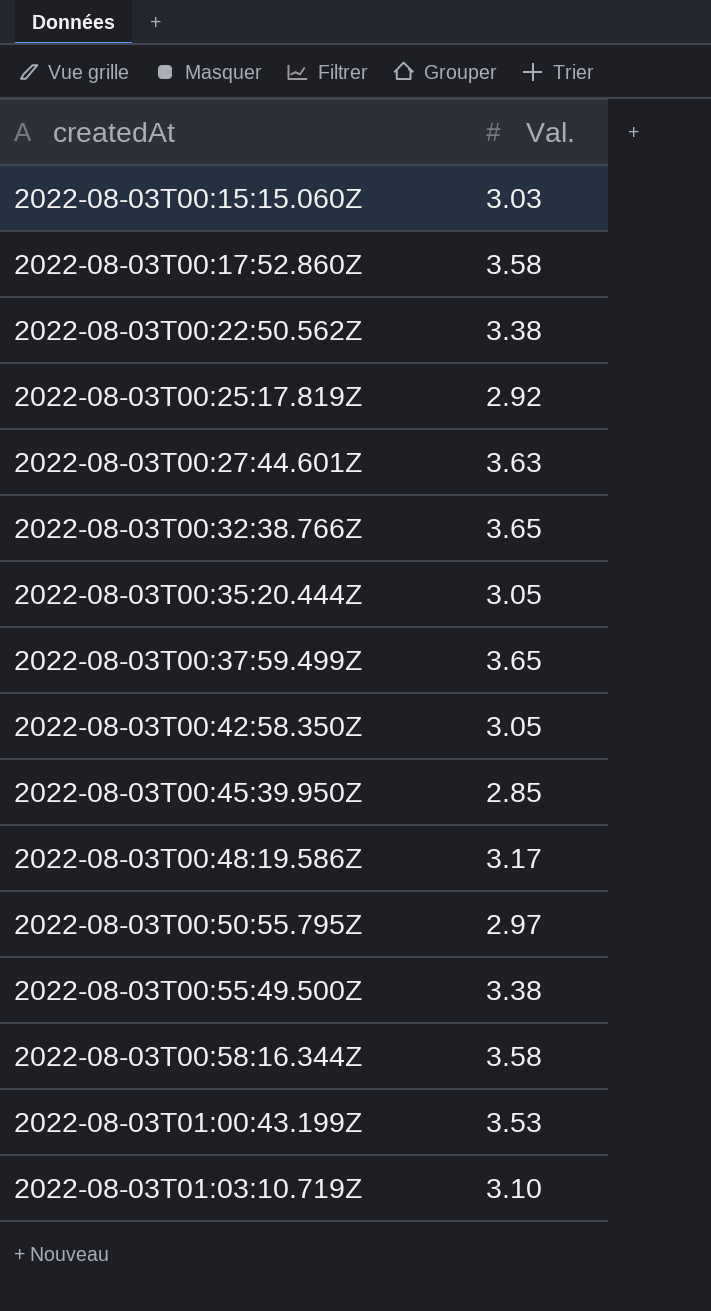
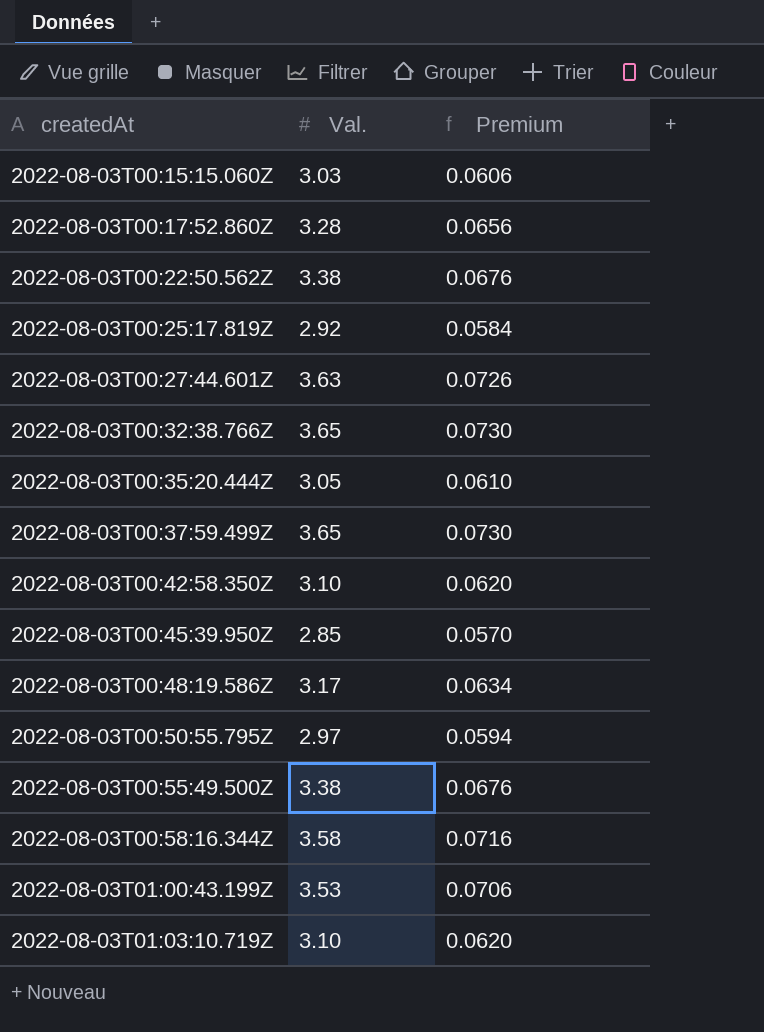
column Premium | formula: none -> [Val.] * 0.02
2022-08-03T00:17:52.860Z | Val.: 3.58 -> 3.28
2022-08-03T00:42:58.350Z | Val.: 3.05 -> 3.10

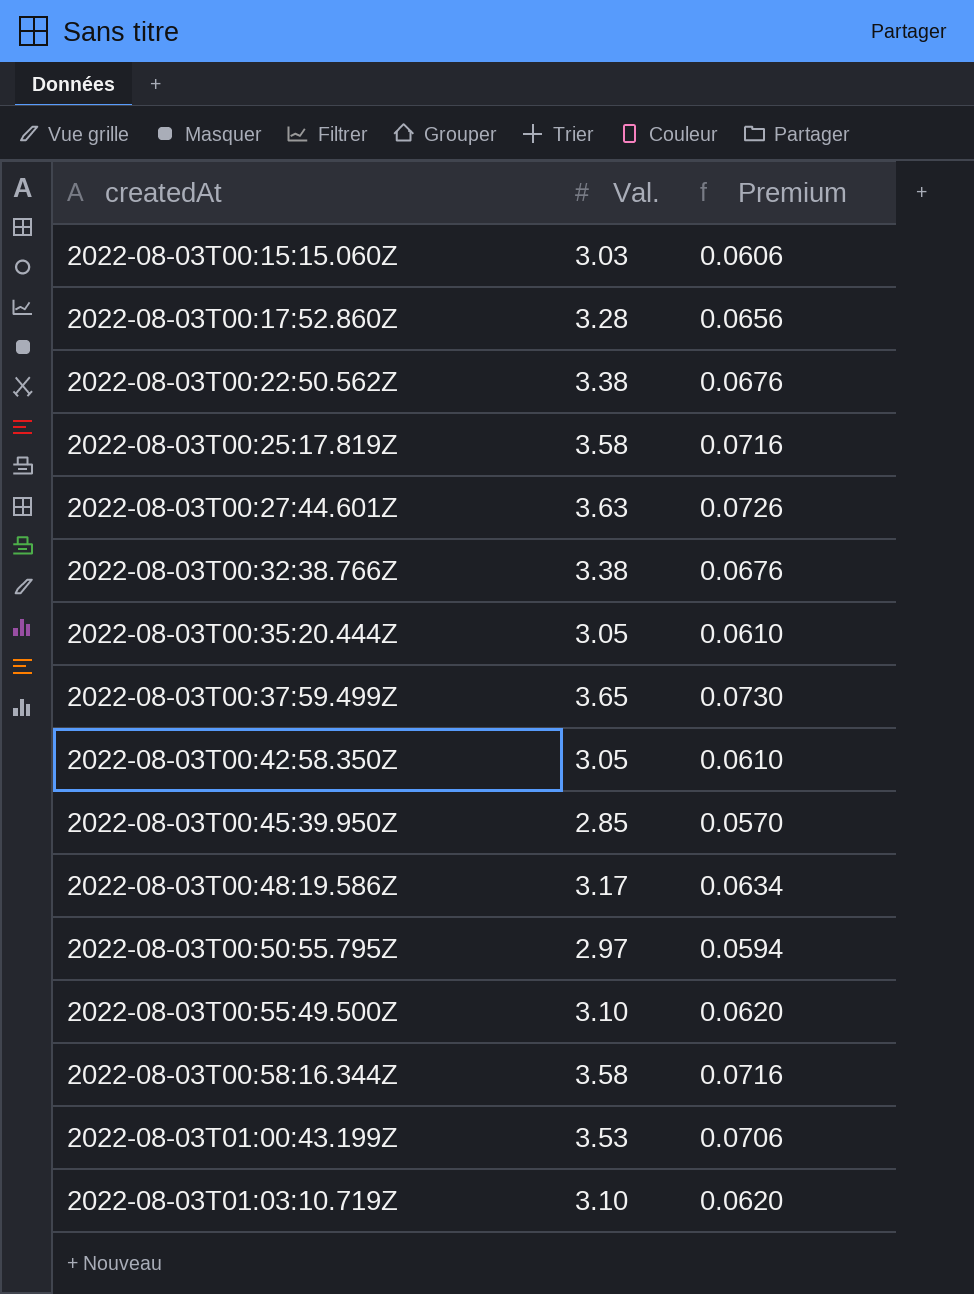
2022-08-03T00:25:17.819Z | Val.: 2.92 -> 3.58
2022-08-03T00:25:17.819Z | Premium: 0.0584 -> 0.0716
2022-08-03T00:32:38.766Z | Val.: 3.65 -> 3.38
2022-08-03T00:32:38.766Z | Premium: 0.0730 -> 0.0676
2022-08-03T00:42:58.350Z | Val.: 3.10 -> 3.05
2022-08-03T00:42:58.350Z | Premium: 0.0620 -> 0.0610
2022-08-03T00:55:49.500Z | Val.: 3.38 -> 3.10
2022-08-03T00:55:49.500Z | Premium: 0.0676 -> 0.0620

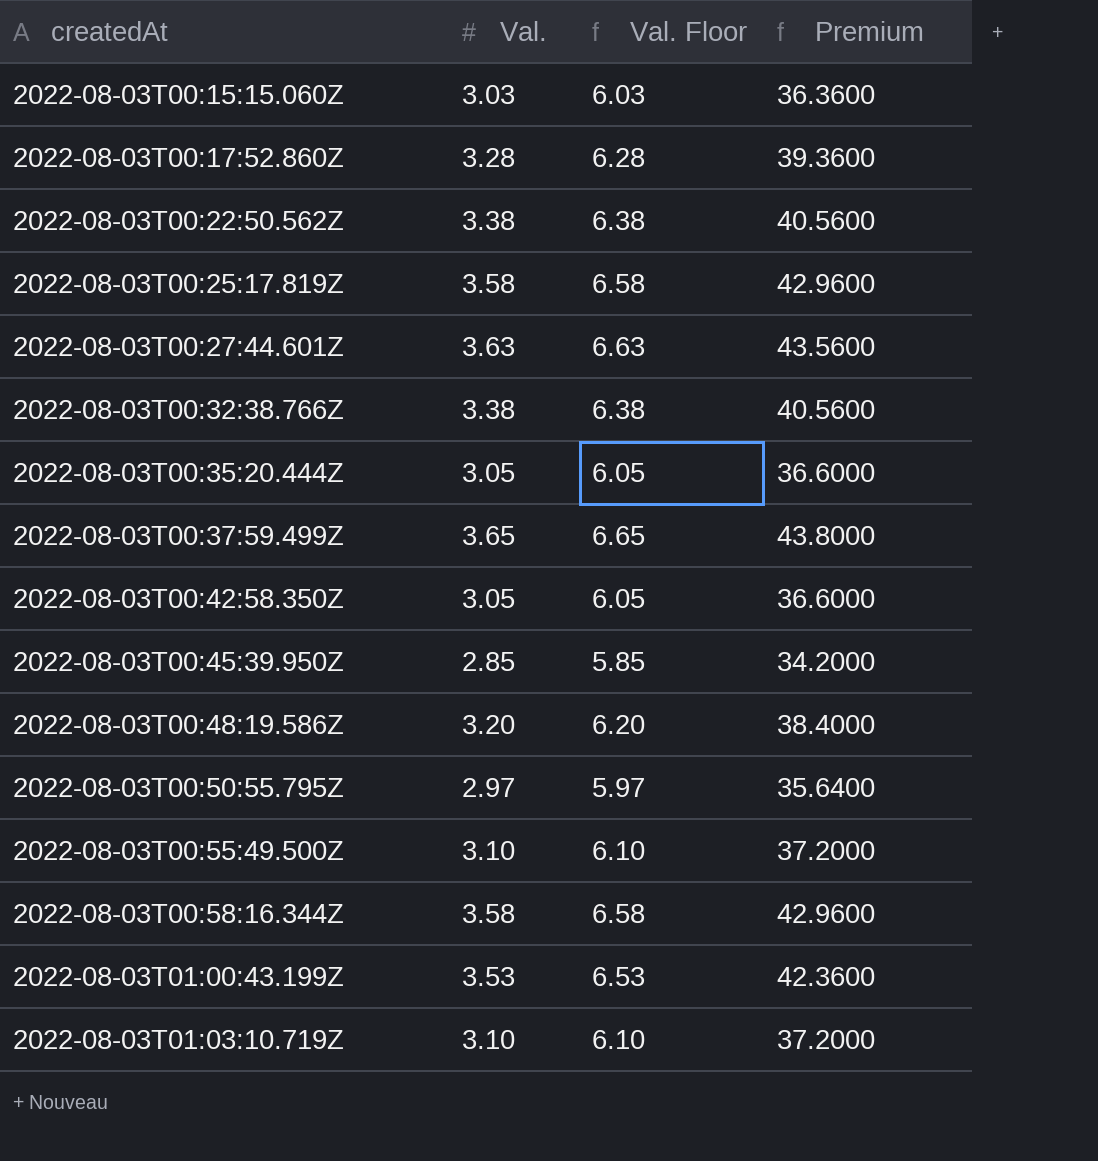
column Val. Floor | formula: none -> [Val.] + 3
column Premium | formula: [Val.] * 0.02 -> [Val.] * 12
2022-08-03T00:48:19.586Z | Val.: 3.17 -> 3.20

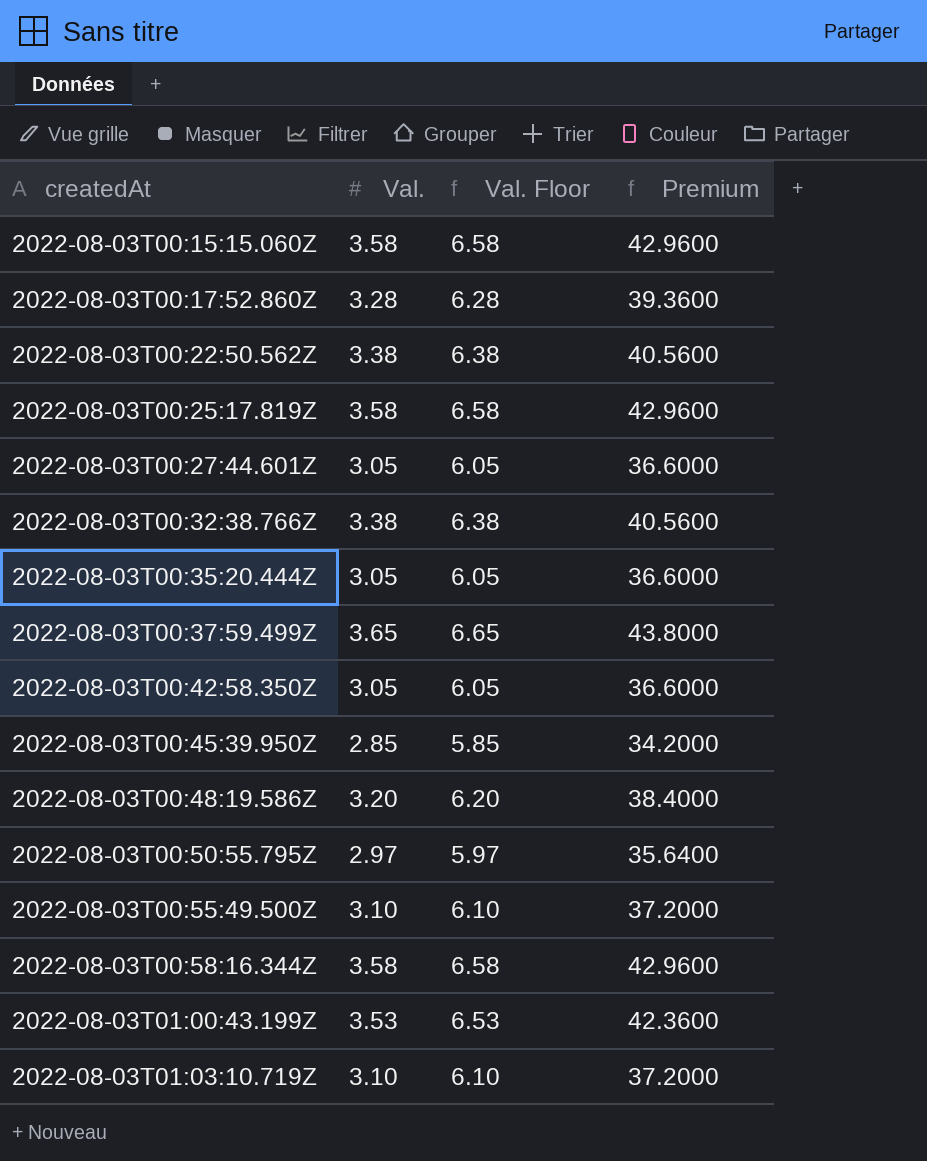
2022-08-03T00:15:15.060Z | Val.: 3.03 -> 3.58
2022-08-03T00:15:15.060Z | Val. Floor: 6.03 -> 6.58
2022-08-03T00:15:15.060Z | Premium: 36.3600 -> 42.9600
2022-08-03T00:27:44.601Z | Val.: 3.63 -> 3.05
2022-08-03T00:27:44.601Z | Val. Floor: 6.63 -> 6.05
2022-08-03T00:27:44.601Z | Premium: 43.5600 -> 36.6000

